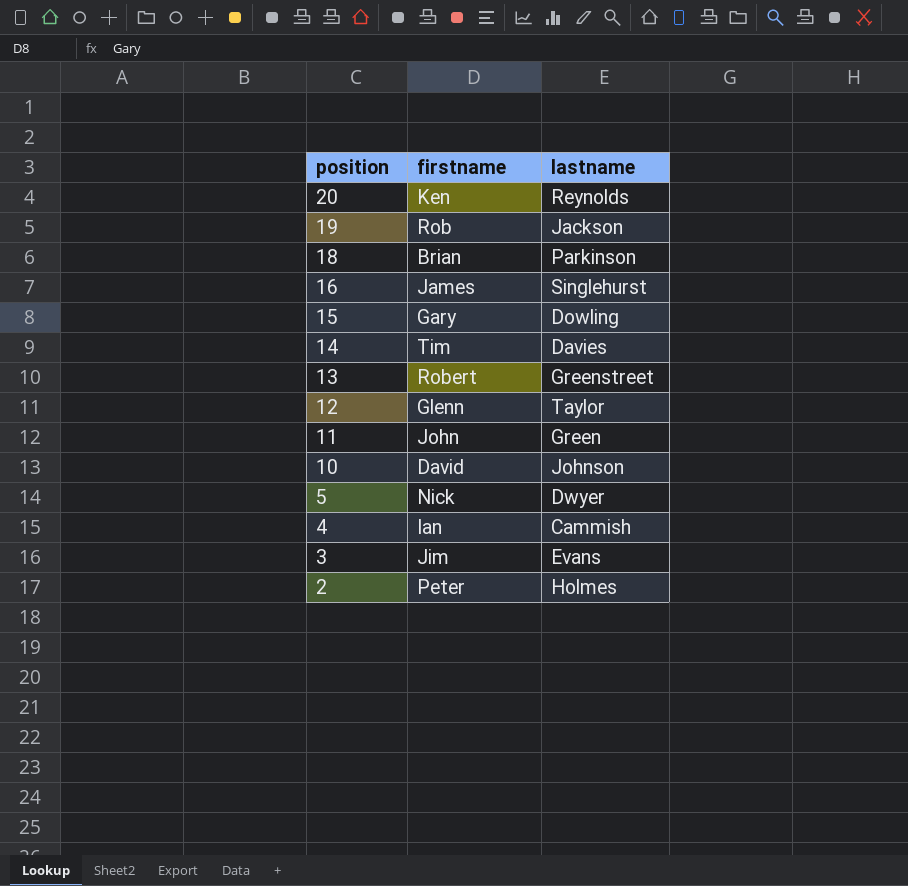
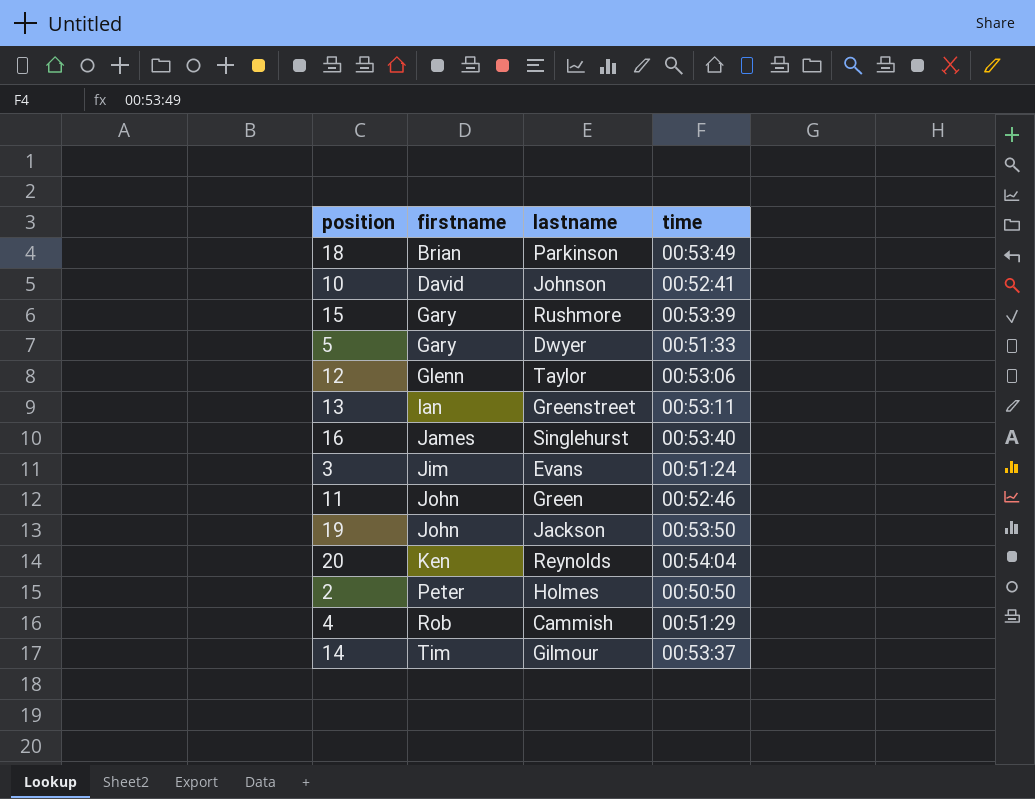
row order: position descending -> firstname ascending
column time | position: none -> 4
15 | lastname: Dowling -> Rushmore
5 | firstname: Nick -> Gary
13 | firstname: Robert -> Ian
19 | firstname: Rob -> John
4 | firstname: Ian -> Rob
14 | lastname: Davies -> Gilmour

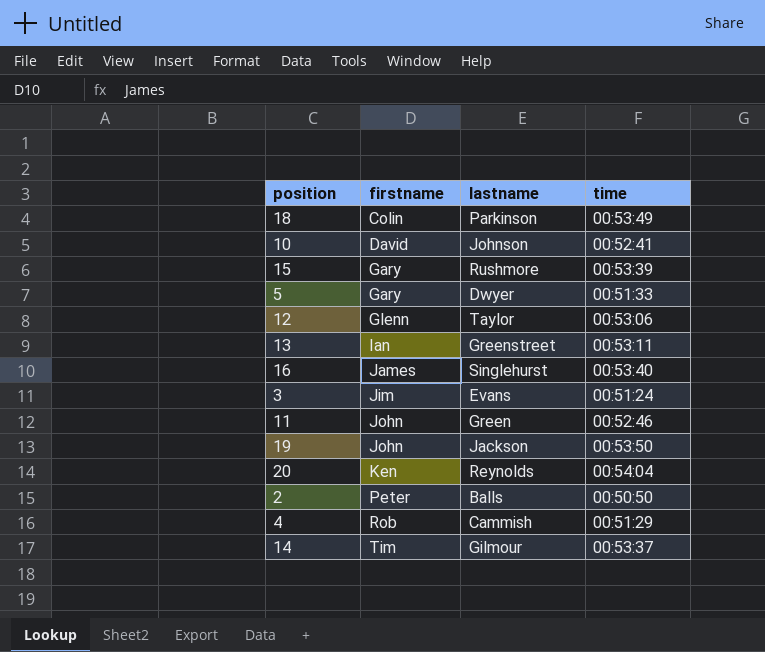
18 | firstname: Brian -> Colin
2 | lastname: Holmes -> Balls

